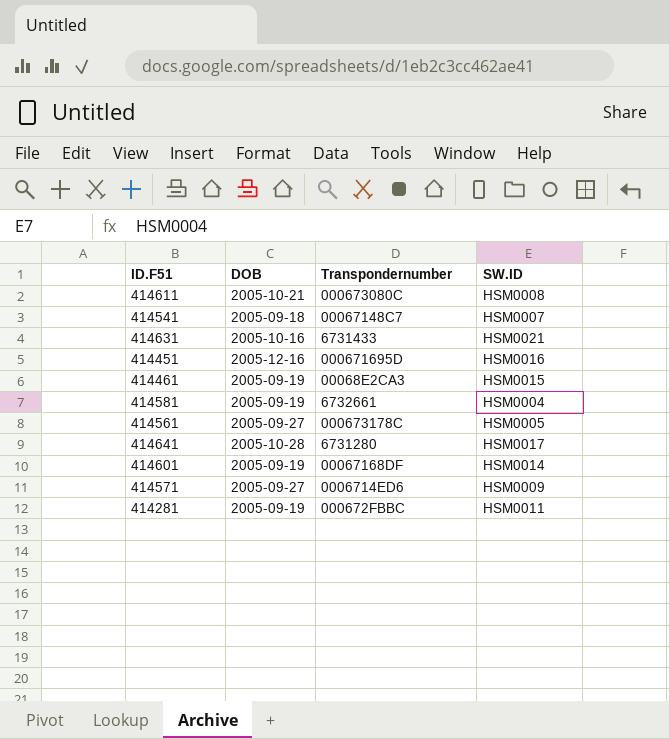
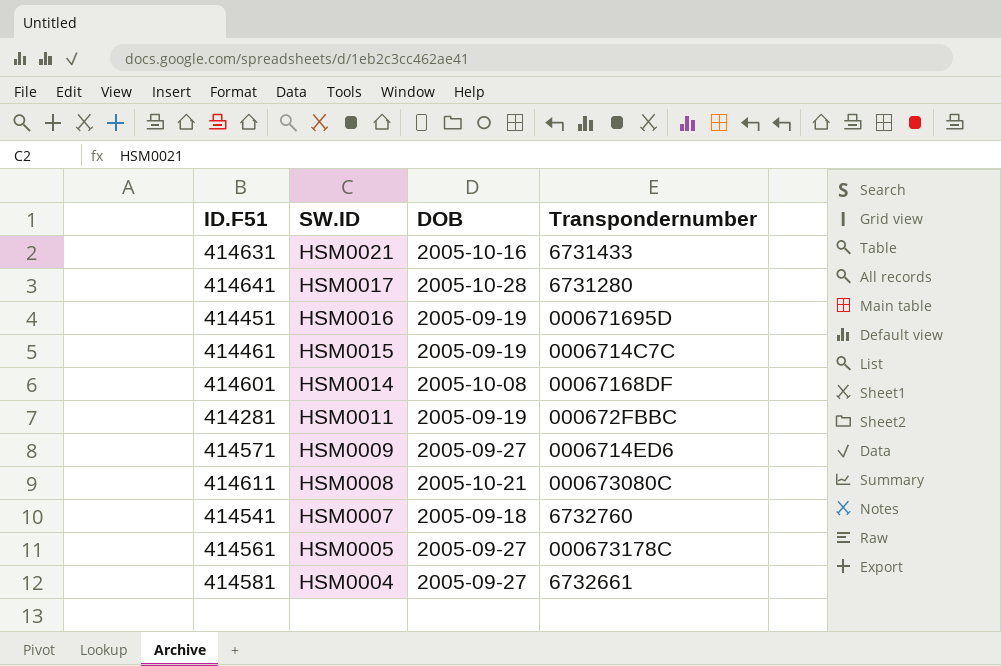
row order: none -> SW.ID descending
column SW.ID | position: 4 -> 2
414451 | DOB: 2005-12-16 -> 2005-09-19
414461 | Transpondernumber: 00068E2CA3 -> 0006714C7C
414601 | DOB: 2005-09-19 -> 2005-10-08
414541 | Transpondernumber: 00067148C7 -> 6732760
414581 | DOB: 2005-09-19 -> 2005-09-27

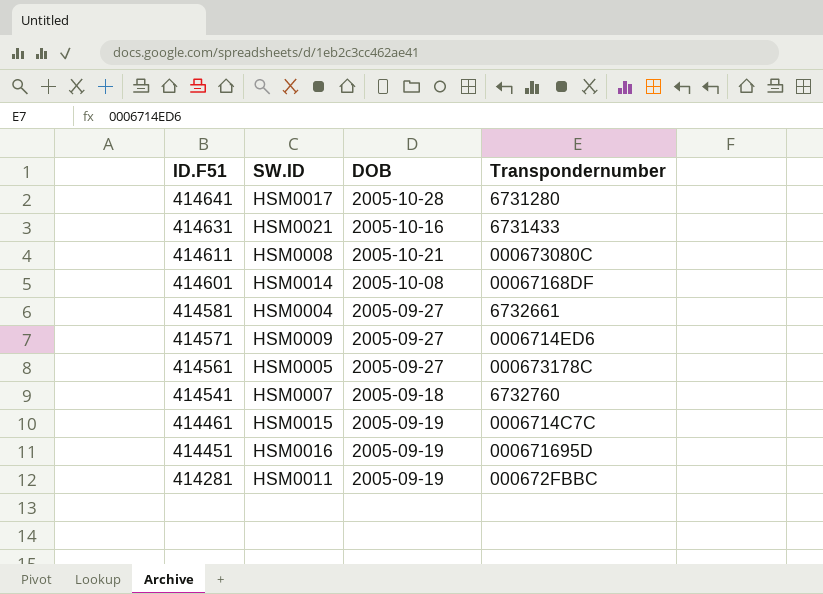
row order: SW.ID descending -> ID.F51 descending

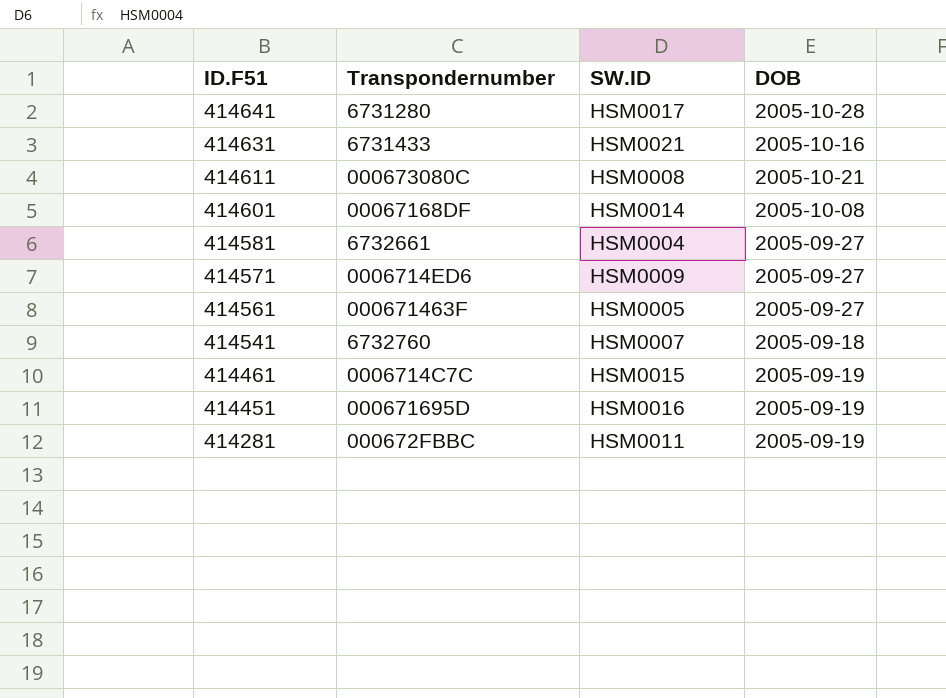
column Transpondernumber | position: 4 -> 2
414561 | Transpondernumber: 000673178C -> 000671463F

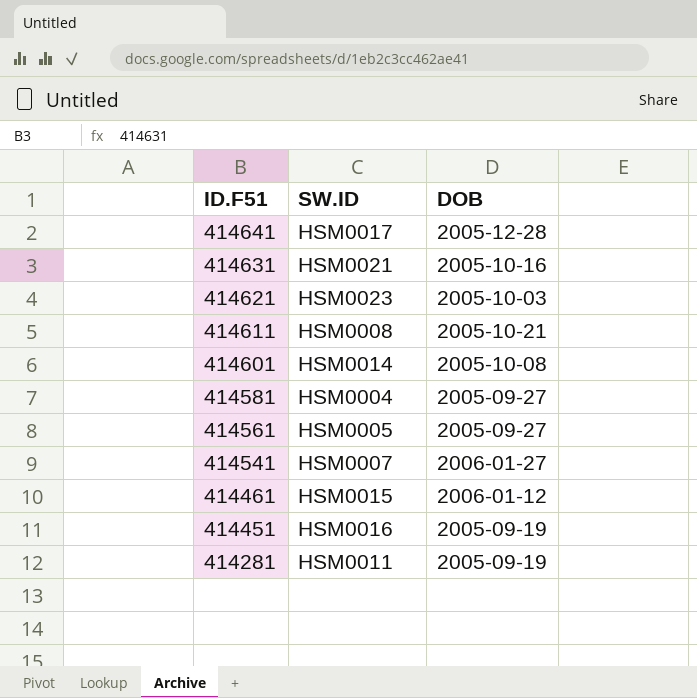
column Transpondernumber | position: 2 -> none
row 414571: 0006714ED6 | HSM0009 | 2005-09-27 -> none
414641 | DOB: 2005-10-28 -> 2005-12-28
row 414621: none -> HSM0023 | 2005-10-03
414541 | DOB: 2005-09-18 -> 2006-01-27
414461 | DOB: 2005-09-19 -> 2006-01-12

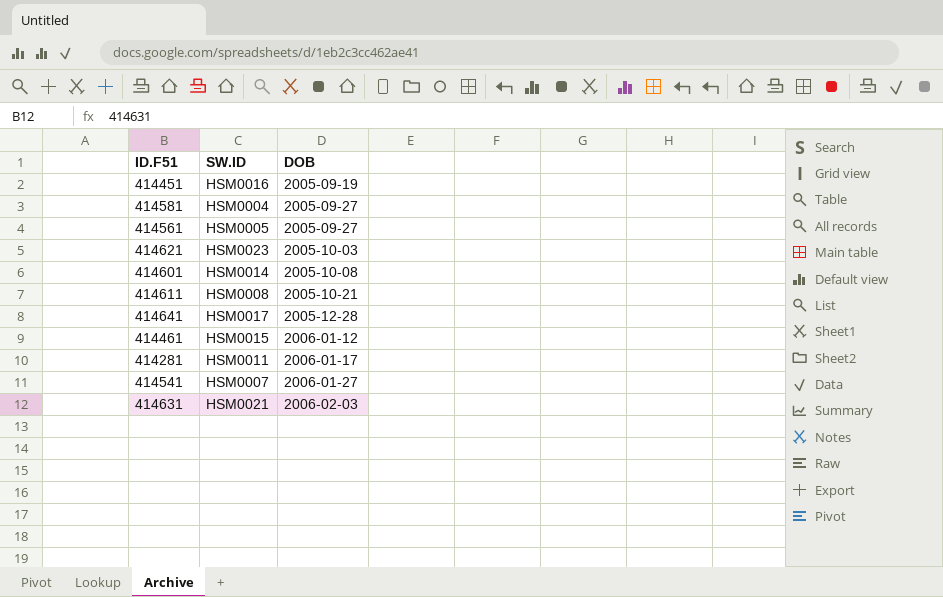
row order: ID.F51 descending -> DOB ascending
414281 | DOB: 2005-09-19 -> 2006-01-17
414631 | DOB: 2005-10-16 -> 2006-02-03

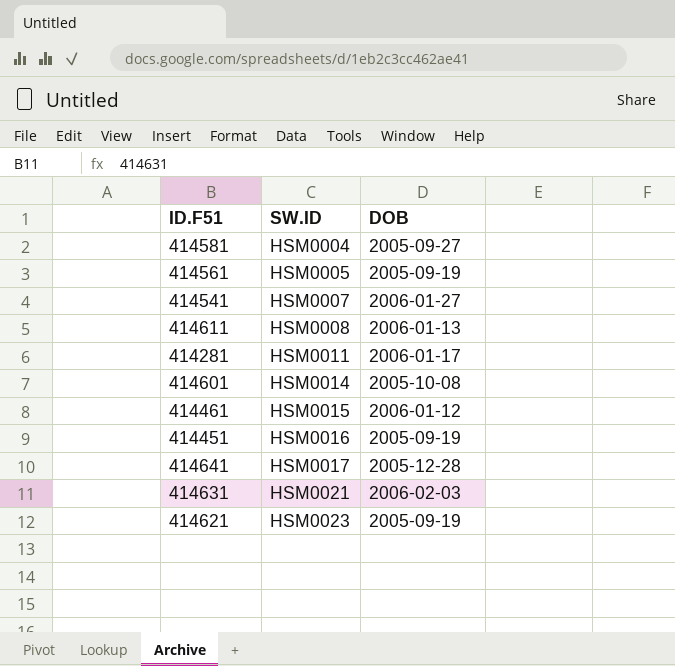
row order: DOB ascending -> SW.ID ascending
414561 | DOB: 2005-09-27 -> 2005-09-19
414611 | DOB: 2005-10-21 -> 2006-01-13
414621 | DOB: 2005-10-03 -> 2005-09-19

